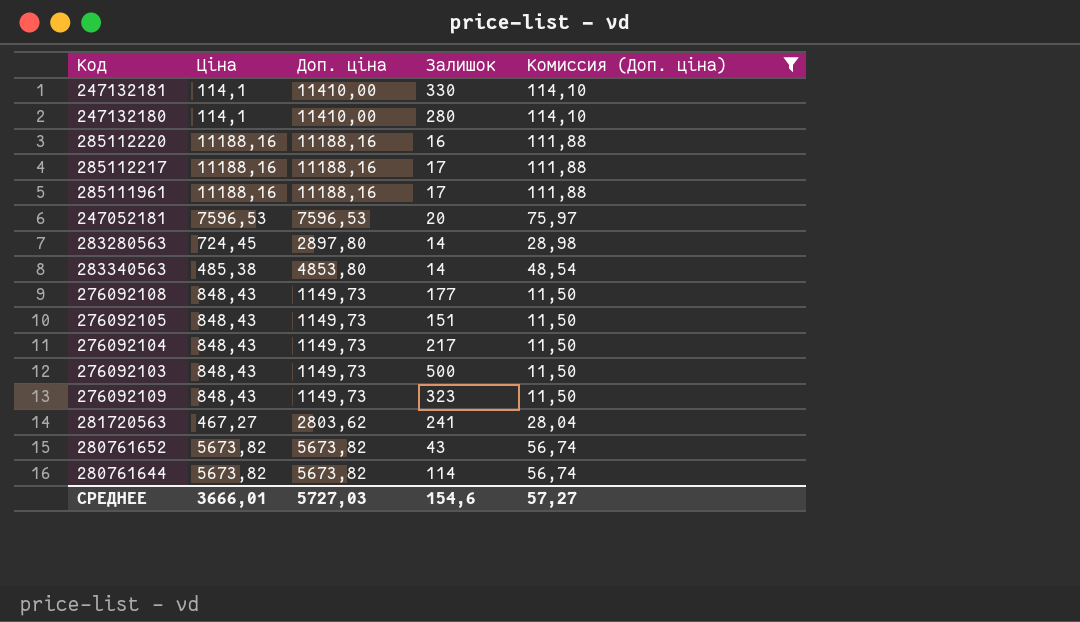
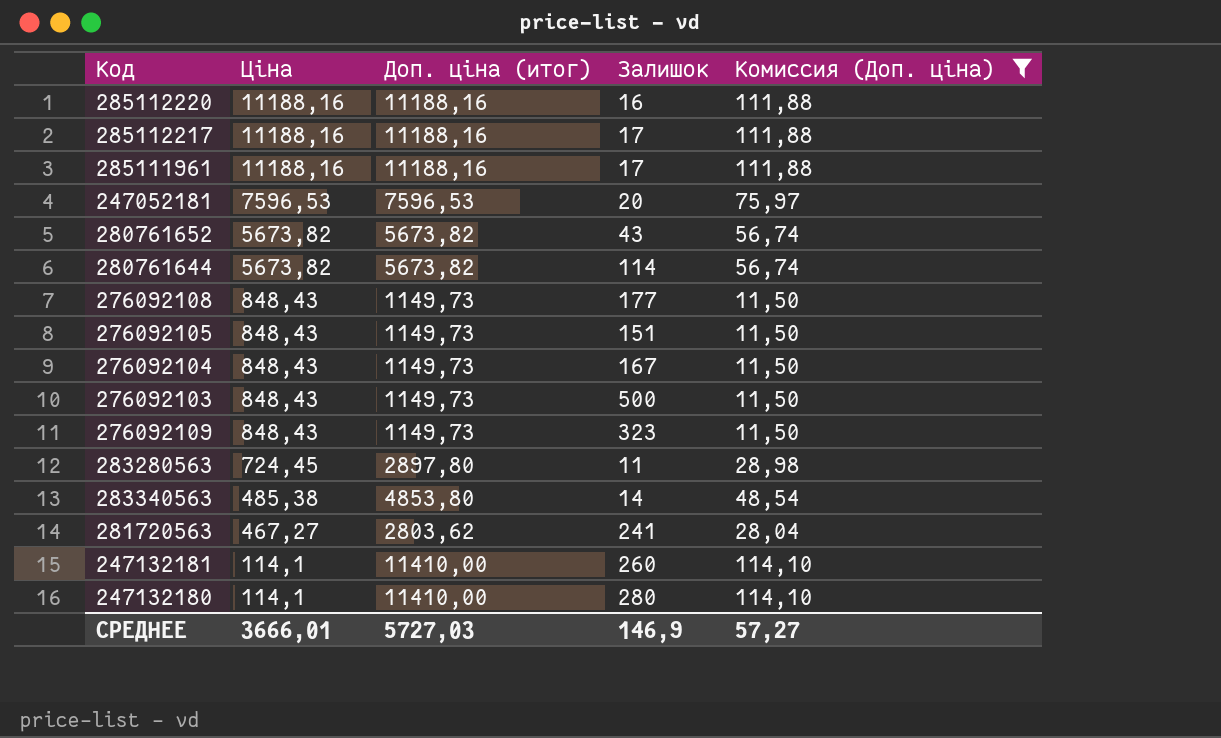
row order: none -> Ціна descending
column name: Доп. ціна -> Доп. ціна (итог)
276092104 | Залишок: 217 -> 167
283280563 | Залишок: 14 -> 11
247132181 | Залишок: 330 -> 260
СРЕДНЕЕ | Залишок: 154,6 -> 146,9

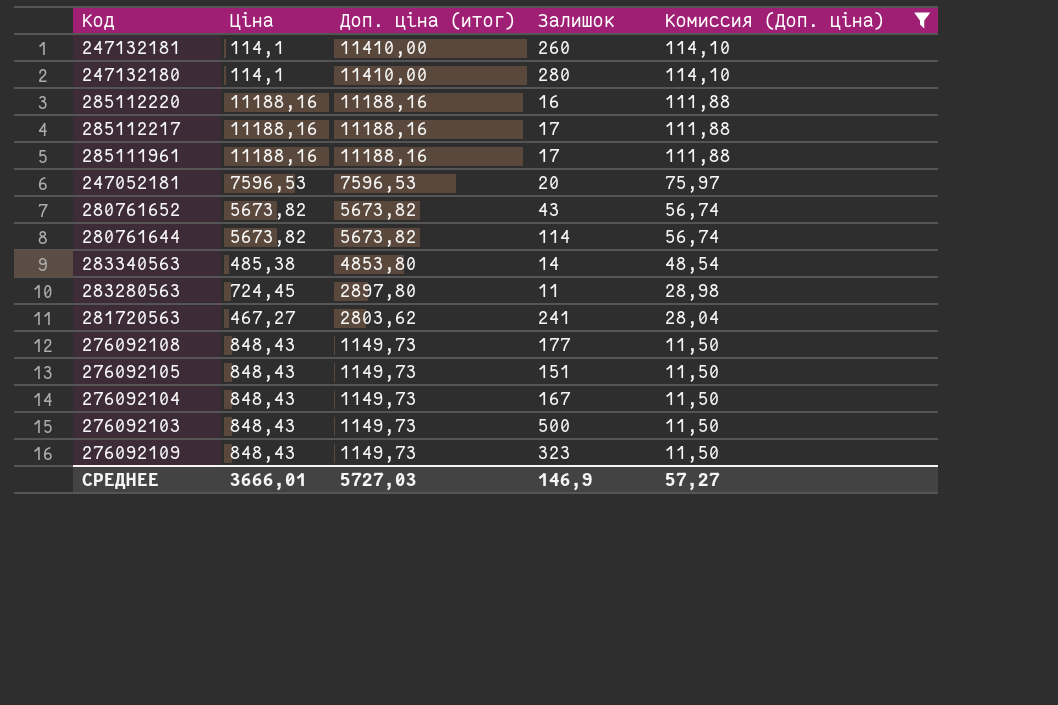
row order: Ціна descending -> Доп. ціна (итог) descending

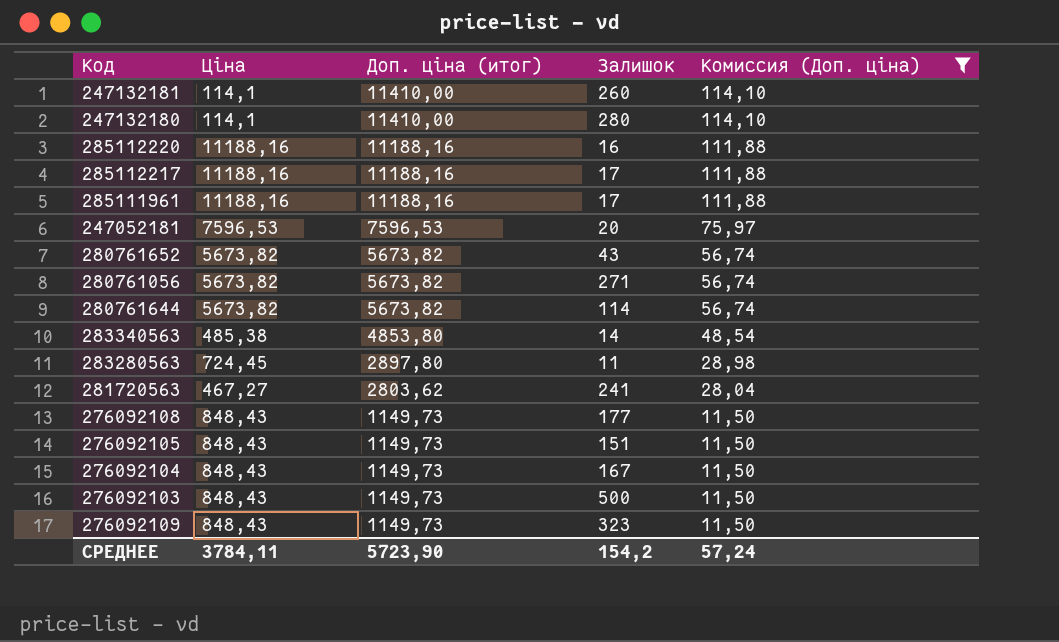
row 280761056: none -> 5673,82 | 5673,82 | 271 | 56,74
СРЕДНЕЕ | Ціна: 3666,01 -> 3784,11
СРЕДНЕЕ | Доп. ціна (итог): 5727,03 -> 5723,90
СРЕДНЕЕ | Залишок: 146,9 -> 154,2
СРЕДНЕЕ | Комиссия (Доп. ціна): 57,27 -> 57,24

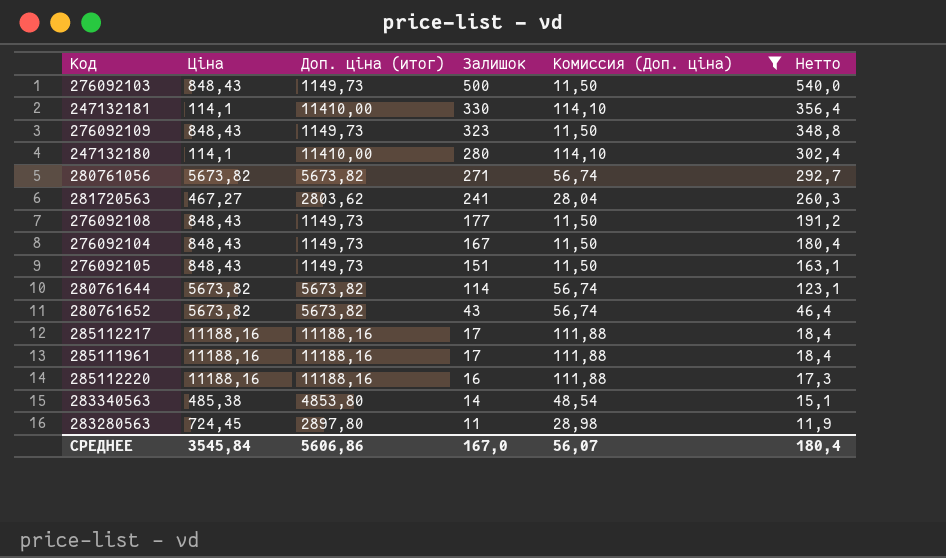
row order: Доп. ціна (итог) descending -> Залишок descending
column Нетто | formula: none -> [Залишок] * 1,08
row 247052181: 7596,53 | 7596,53 | 20 | 75,97 -> none
247132181 | Залишок: 260 -> 330
СРЕДНЕЕ | Ціна: 3784,11 -> 3545,84
СРЕДНЕЕ | Доп. ціна (итог): 5723,90 -> 5606,86
СРЕДНЕЕ | Залишок: 154,2 -> 167,0
СРЕДНЕЕ | Комиссия (Доп. ціна): 57,24 -> 56,07

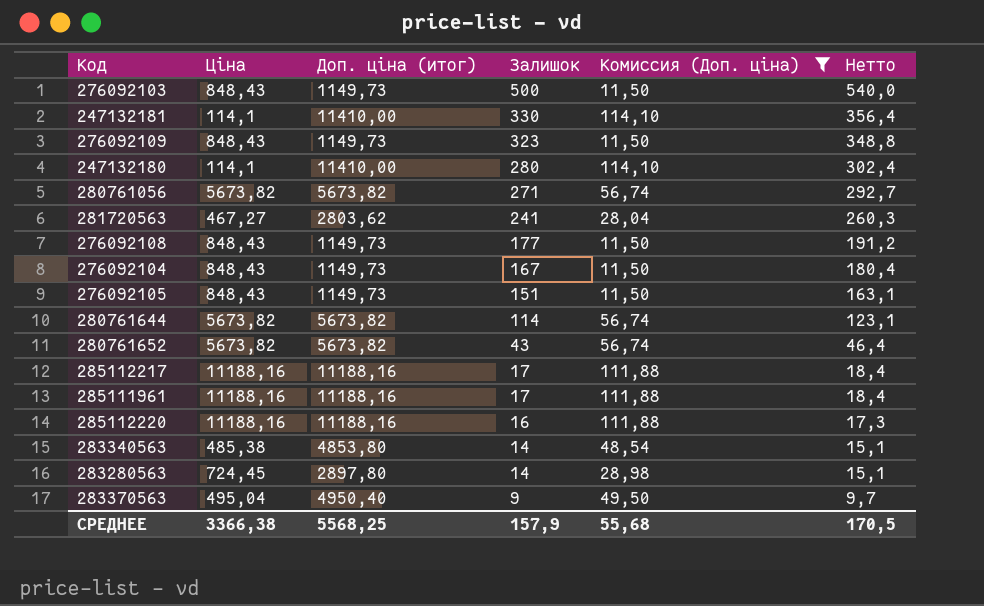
283280563 | Залишок: 11 -> 14
283280563 | Нетто: 11,9 -> 15,1
row 283370563: none -> 495,04 | 4950,40 | 9 | 49,50 | 9,7
СРЕДНЕЕ | Ціна: 3545,84 -> 3366,38
СРЕДНЕЕ | Доп. ціна (итог): 5606,86 -> 5568,25
СРЕДНЕЕ | Залишок: 167,0 -> 157,9
СРЕДНЕЕ | Комиссия (Доп. ціна): 56,07 -> 55,68
СРЕДНЕЕ | Нетто: 180,4 -> 170,5

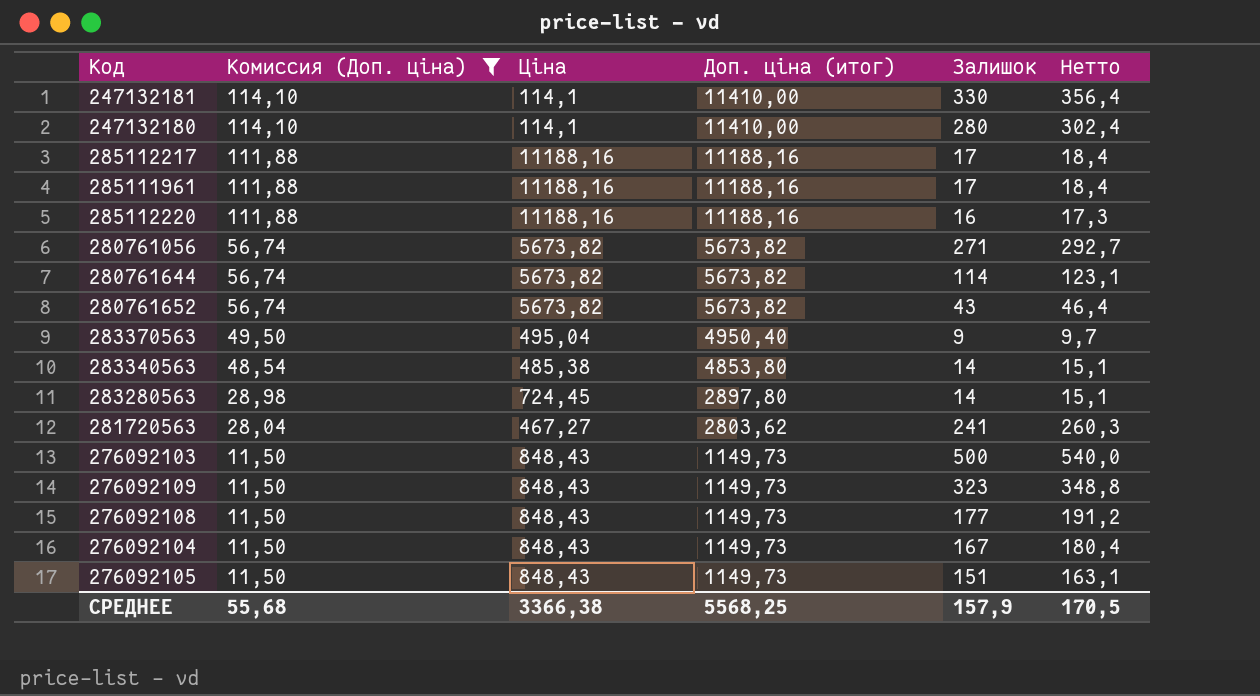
row order: Залишок descending -> Комиссия (Доп. ціна) descending
column Комиссия (Доп. ціна) | position: 5 -> 2

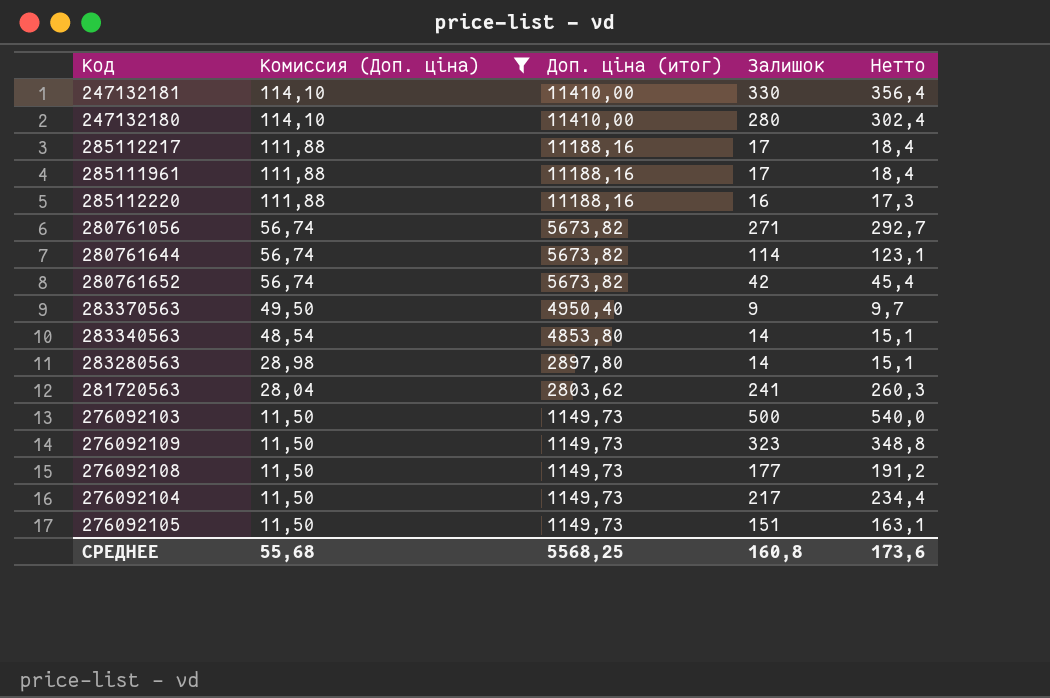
column Ціна | position: 3 -> none
280761652 | Залишок: 43 -> 42
280761652 | Нетто: 46,4 -> 45,4
276092104 | Залишок: 167 -> 217
276092104 | Нетто: 180,4 -> 234,4
СРЕДНЕЕ | Залишок: 157,9 -> 160,8
СРЕДНЕЕ | Нетто: 170,5 -> 173,6

